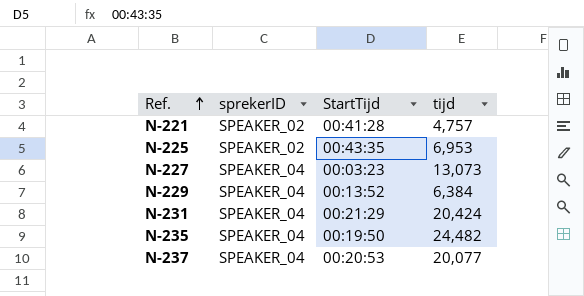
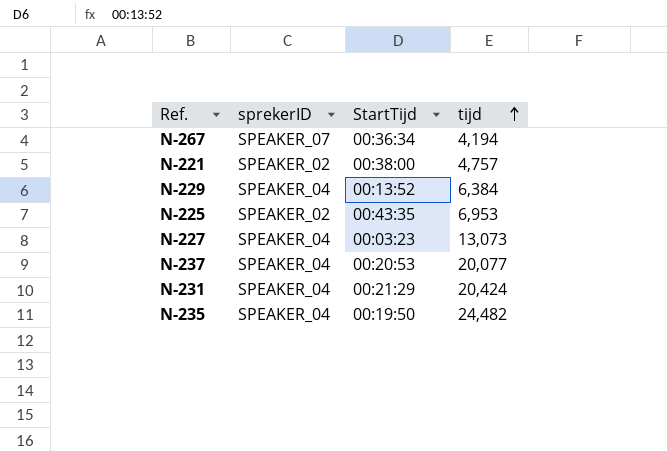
row order: Ref. ascending -> tijd ascending
row N-267: none -> SPEAKER_07 | 00:36:34 | 4,194
N-221 | StartTijd: 00:41:28 -> 00:38:00

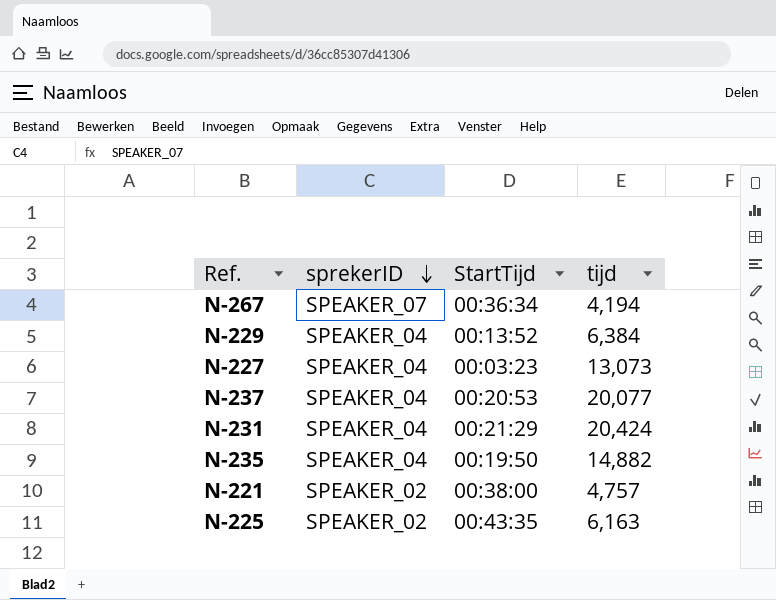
row order: tijd ascending -> sprekerID descending
N-235 | tijd: 24,482 -> 14,882
N-225 | tijd: 6,953 -> 6,163

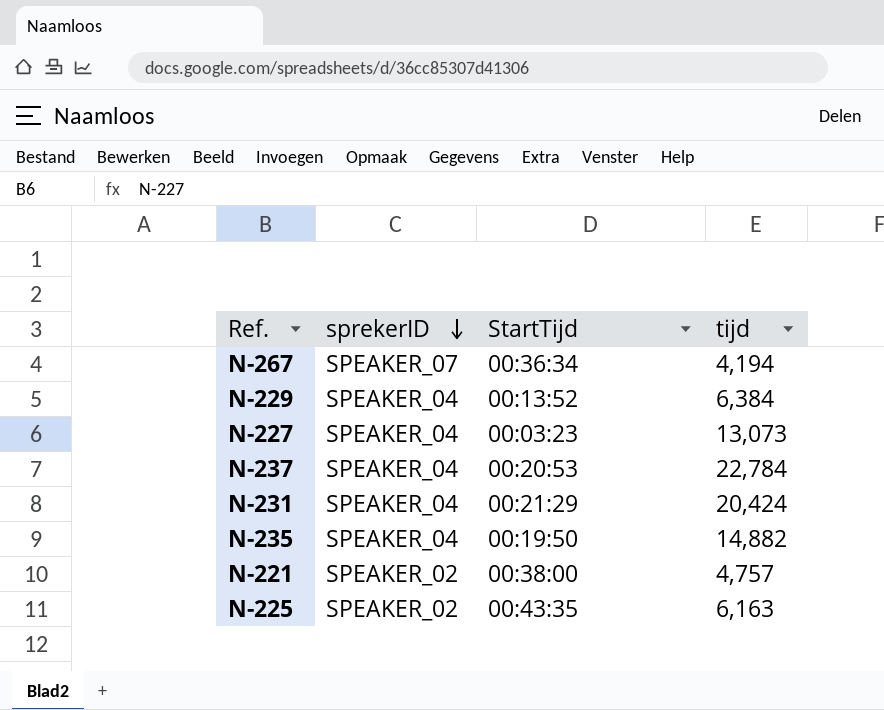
N-237 | tijd: 20,077 -> 22,784

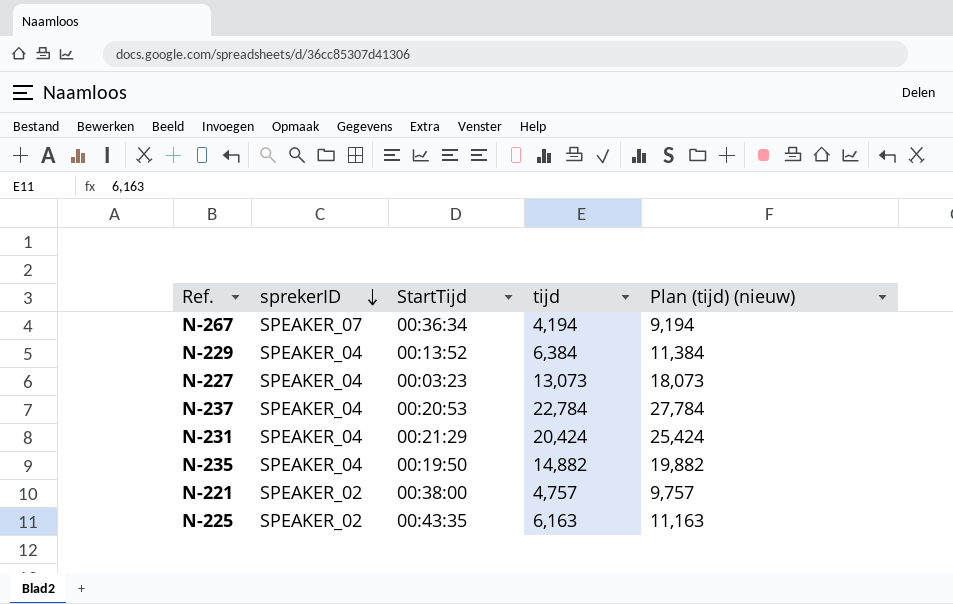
column Plan (tijd) (nieuw) | formula: none -> [tijd] + 5

